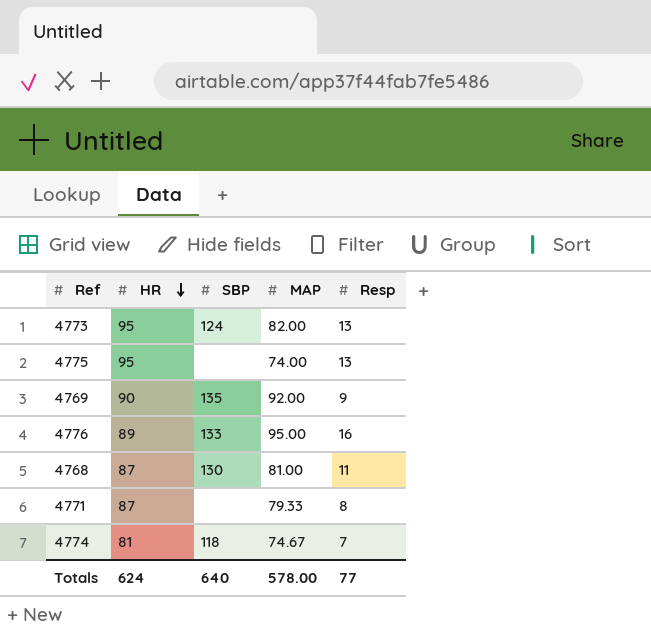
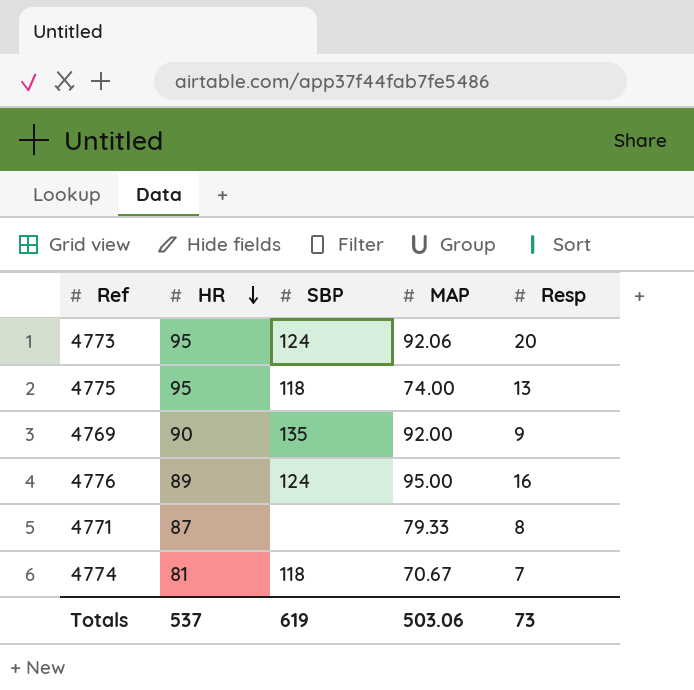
row 4768: 87 | 130 | 81.00 | 11 -> none
4773 | MAP: 82.00 -> 92.06
4773 | Resp: 13 -> 20
4775 | SBP: none -> 118
4776 | SBP: 133 -> 124
4774 | MAP: 74.67 -> 70.67
Totals | HR: 624 -> 537
Totals | SBP: 640 -> 619
Totals | MAP: 578.00 -> 503.06
Totals | Resp: 77 -> 73

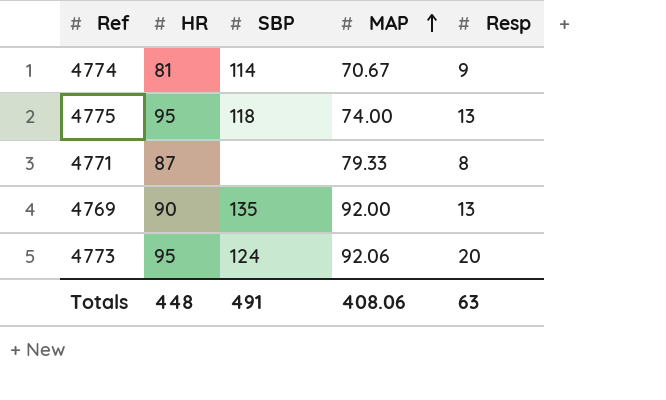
row order: HR descending -> MAP ascending
row 4776: 89 | 124 | 95.00 | 16 -> none
4774 | SBP: 118 -> 114
4774 | Resp: 7 -> 9
4769 | Resp: 9 -> 13
Totals | HR: 537 -> 448
Totals | SBP: 619 -> 491
Totals | MAP: 503.06 -> 408.06
Totals | Resp: 73 -> 63

